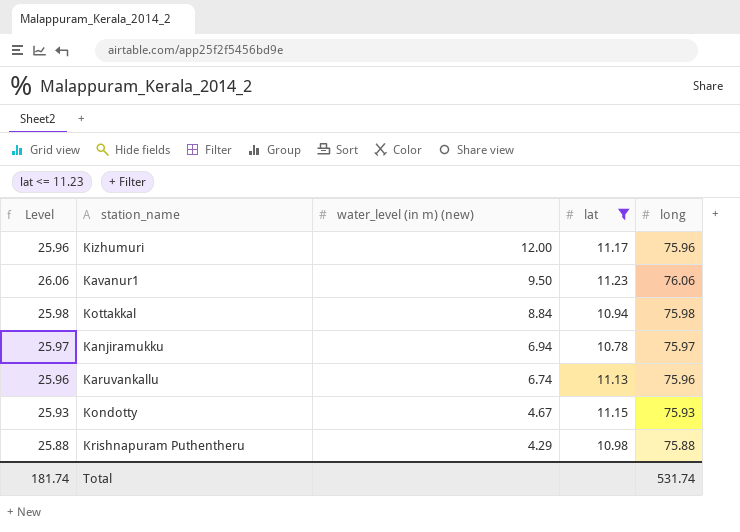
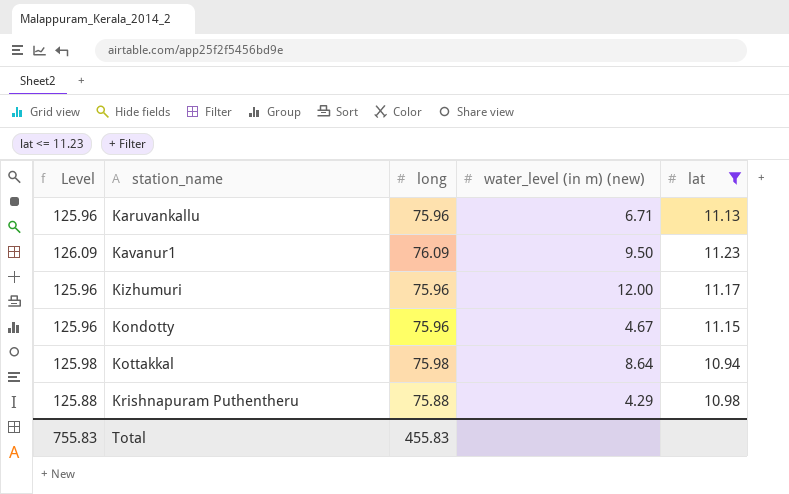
row order: water_level (in m) (new) descending -> station_name ascending
column Level | formula: [long] - 50 -> [long] + 50
column long | position: 5 -> 3
row Kanjiramukku: 25.97 | 6.94 | 10.78 | 75.97 -> none
Karuvankallu | water_level (in m) (new): 6.74 -> 6.71
Kavanur1 | long: 76.06 -> 76.09
Kondotty | long: 75.93 -> 75.96
Kottakkal | water_level (in m) (new): 8.84 -> 8.64
Total | Level: 181.74 -> 755.83
Total | long: 531.74 -> 455.83

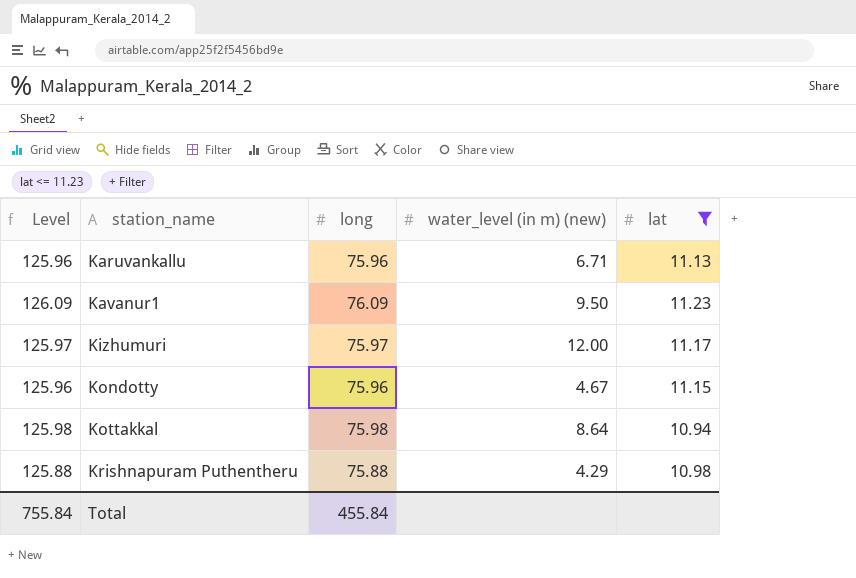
Kizhumuri | Level: 125.96 -> 125.97
Kizhumuri | long: 75.96 -> 75.97
Total | Level: 755.83 -> 755.84
Total | long: 455.83 -> 455.84

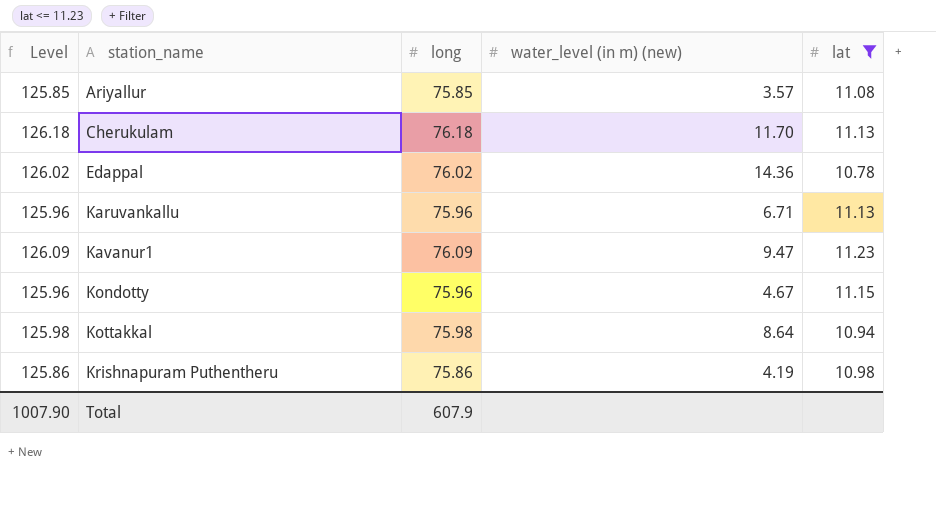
row Kizhumuri: 125.97 | 75.97 | 12.00 | 11.17 -> none
row Ariyallur: none -> 125.85 | 75.85 | 3.57 | 11.08
row Cherukulam: none -> 126.18 | 76.18 | 11.70 | 11.13
row Edappal: none -> 126.02 | 76.02 | 14.36 | 10.78
Kavanur1 | water_level (in m) (new): 9.50 -> 9.47
Krishnapuram Puthentheru | Level: 125.88 -> 125.86
Krishnapuram Puthentheru | long: 75.88 -> 75.86
Krishnapuram Puthentheru | water_level (in m) (new): 4.29 -> 4.19
Total | Level: 755.84 -> 1007.90
Total | long: 455.84 -> 607.9

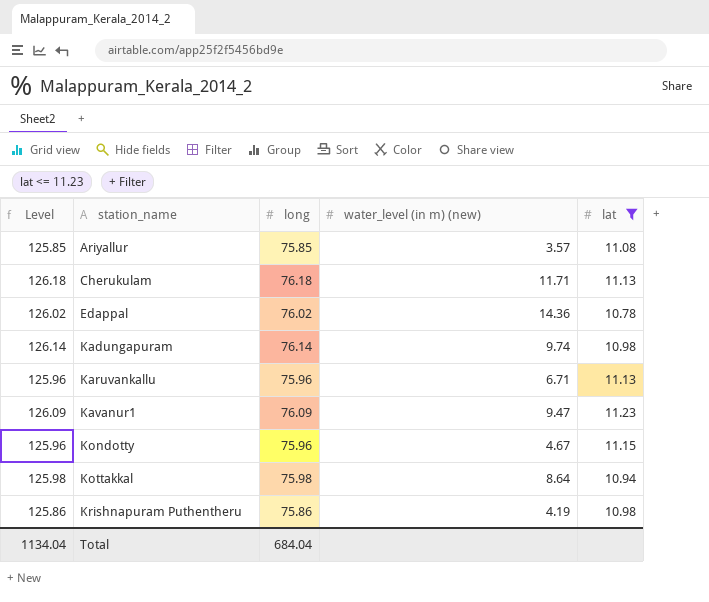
Cherukulam | water_level (in m) (new): 11.70 -> 11.71
row Kadungapuram: none -> 126.14 | 76.14 | 9.74 | 10.98
Total | Level: 1007.90 -> 1134.04
Total | long: 607.9 -> 684.04

